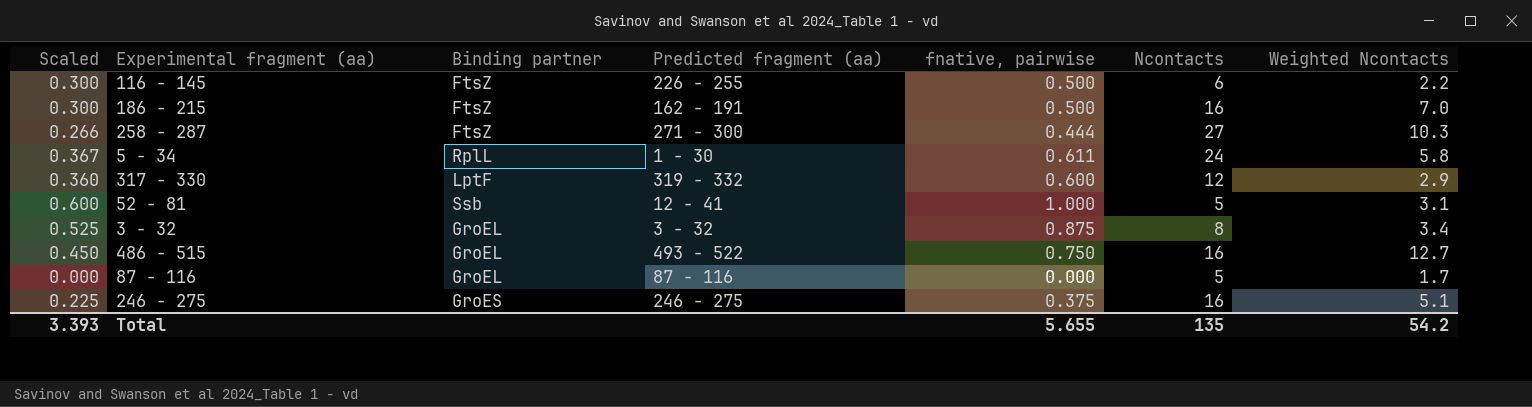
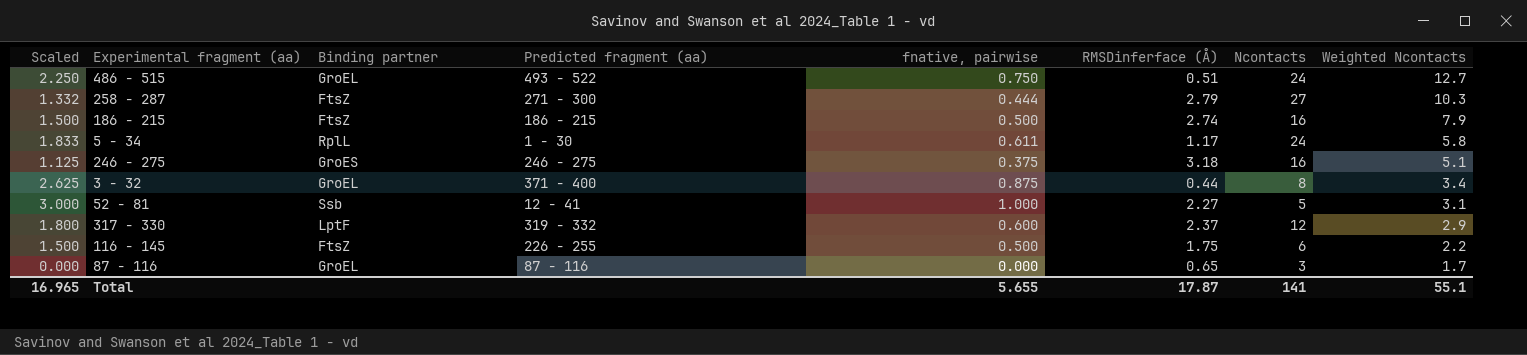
row order: none -> Weighted Ncontacts descending
column Scaled | formula: [fnative, pairwise] * 0.6 -> [fnative, pairwise] * 3
column RMSDinferface (Å) | position: none -> 6
486 - 515 | Ncontacts: 16 -> 24
186 - 215 | Predicted fragment (aa): 162 - 191 -> 186 - 215
186 - 215 | Weighted Ncontacts: 7.0 -> 7.9
3 - 32 | Predicted fragment (aa): 3 - 32 -> 371 - 400
87 - 116 | Ncontacts: 5 -> 3
Total | Scaled: 3.393 -> 16.965
Total | Ncontacts: 135 -> 141
Total | Weighted Ncontacts: 54.2 -> 55.1

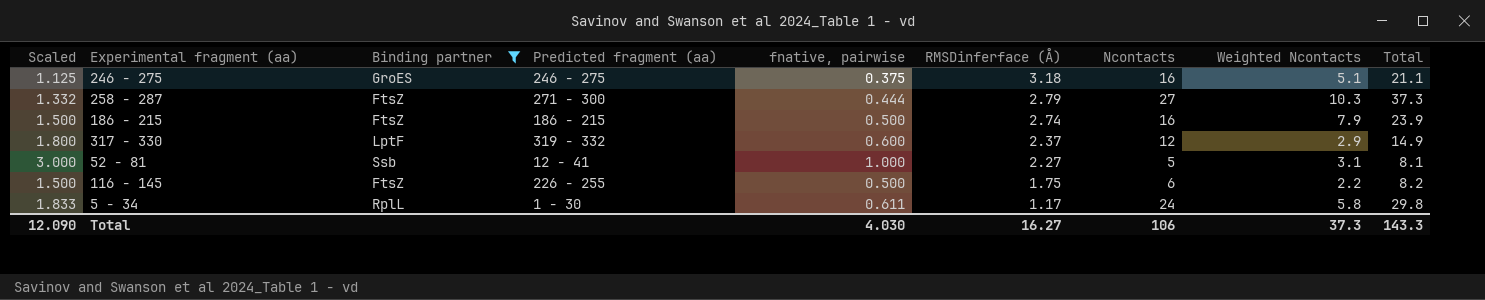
filter: none -> Binding partner != GroEL
row order: Weighted Ncontacts descending -> RMSDinferface (Å) descending
column Total | formula: none -> [Ncontacts] + [Weighted Ncontacts]
Total | Scaled: 16.965 -> 12.090
Total | fnative, pairwise: 5.655 -> 4.030
Total | RMSDinferface (Å): 17.87 -> 16.27
Total | Ncontacts: 141 -> 106
Total | Weighted Ncontacts: 55.1 -> 37.3

